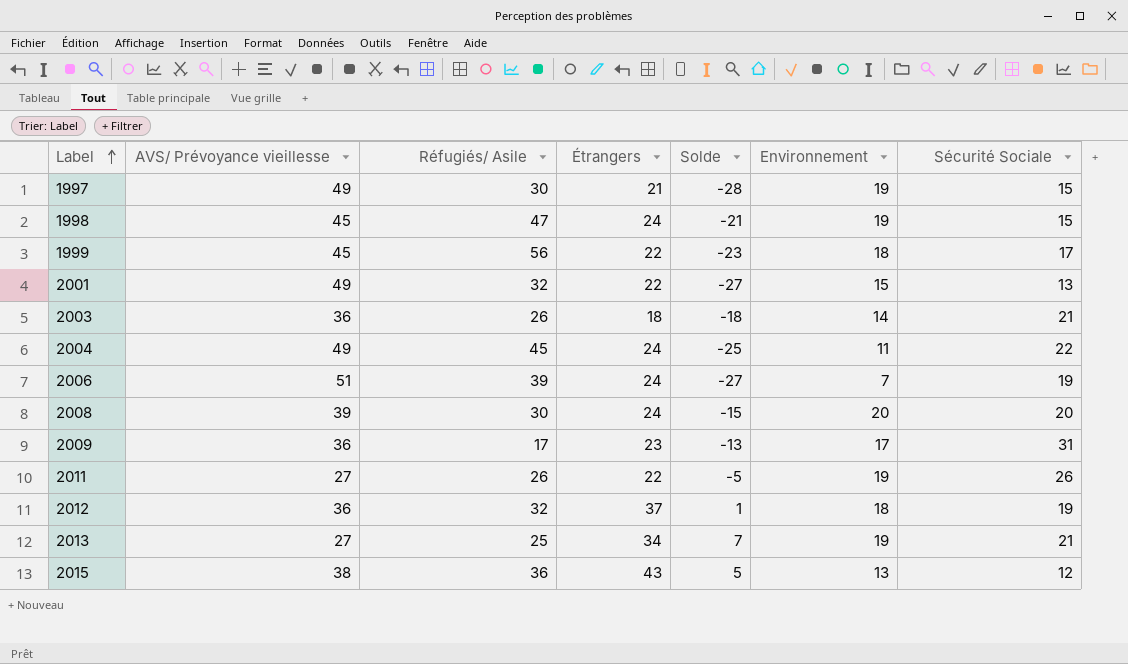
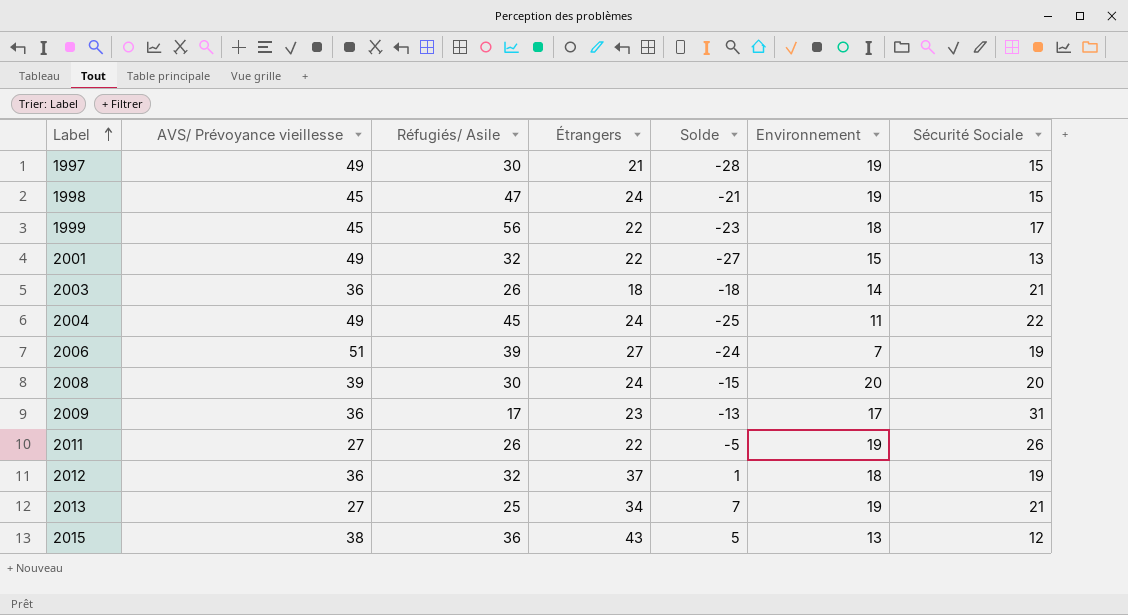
2006 | Étrangers: 24 -> 27
2006 | Solde: -27 -> -24

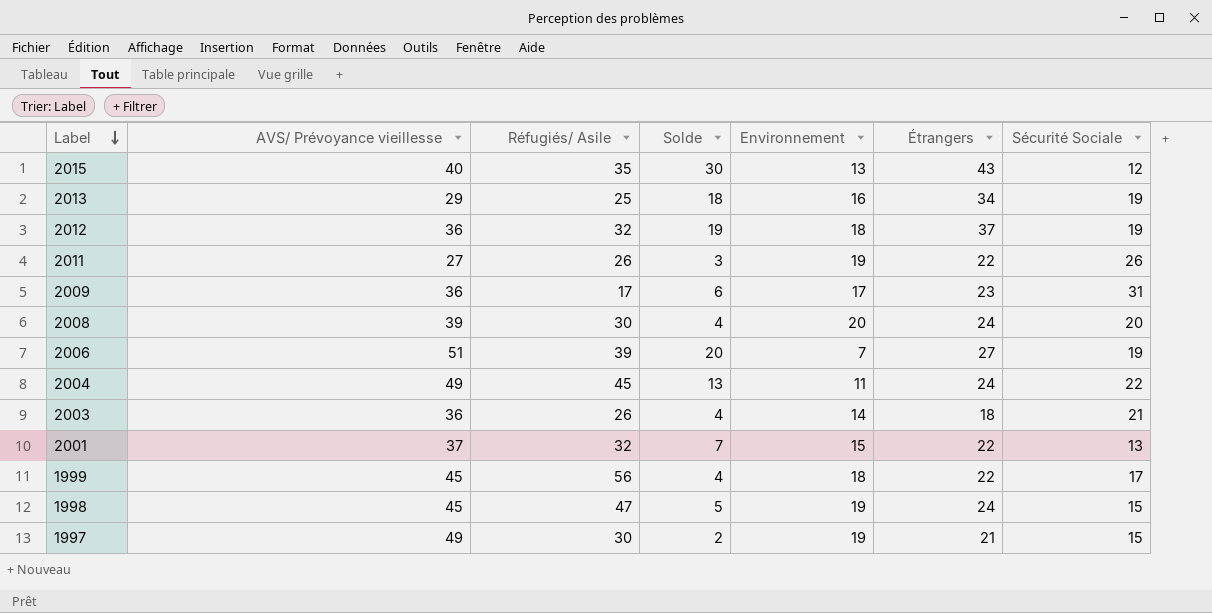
row order: Label ascending -> Label descending
column Solde | formula: [Étrangers] - [AVS/ Prévoyance vieillesse] -> [Étrangers] - [Environnement]
column Étrangers | position: 4 -> 6
2015 | AVS/ Prévoyance vieillesse: 38 -> 40
2015 | Réfugiés/ Asile: 36 -> 35
2013 | AVS/ Prévoyance vieillesse: 27 -> 29
2013 | Environnement: 19 -> 16
2013 | Sécurité Sociale: 21 -> 19
2001 | AVS/ Prévoyance vieillesse: 49 -> 37

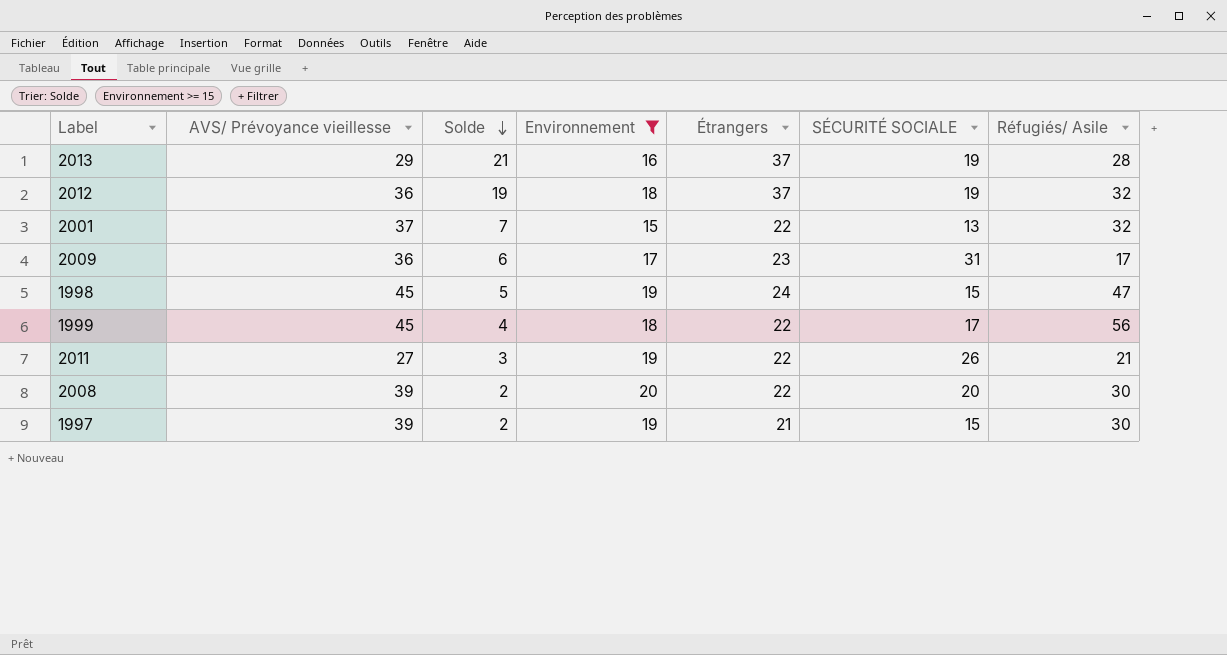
filter: none -> Environnement >= 15
row order: Label descending -> Solde descending
column name: Sécurité Sociale -> SÉCURITÉ SOCIALE
column Réfugiés/ Asile | position: 3 -> 7
2013 | Solde: 18 -> 21
2013 | Étrangers: 34 -> 37
2013 | Réfugiés/ Asile: 25 -> 28
2011 | Réfugiés/ Asile: 26 -> 21
2008 | Solde: 4 -> 2
2008 | Étrangers: 24 -> 22
1997 | AVS/ Prévoyance vieillesse: 49 -> 39

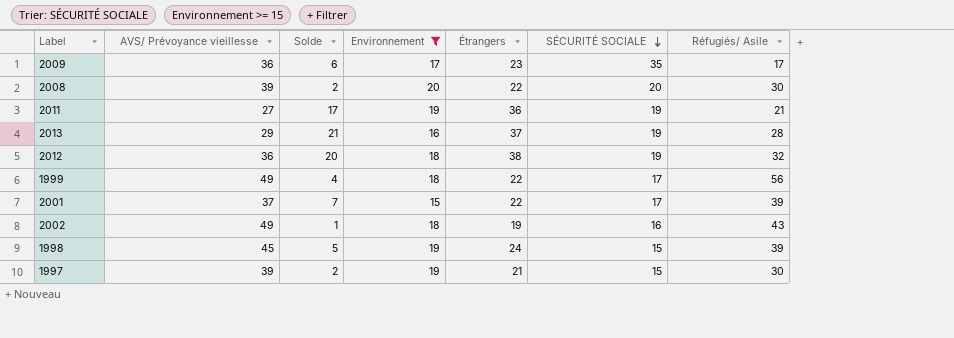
row order: Solde descending -> SÉCURITÉ SOCIALE descending
2009 | SÉCURITÉ SOCIALE: 31 -> 35
2011 | Solde: 3 -> 17
2011 | Étrangers: 22 -> 36
2011 | SÉCURITÉ SOCIALE: 26 -> 19
2012 | Solde: 19 -> 20
2012 | Étrangers: 37 -> 38
1999 | AVS/ Prévoyance vieillesse: 45 -> 49
2001 | SÉCURITÉ SOCIALE: 13 -> 17
2001 | Réfugiés/ Asile: 32 -> 39
row 2002: none -> 49 | 1 | 18 | 19 | 16 | 43
1998 | Réfugiés/ Asile: 47 -> 39

